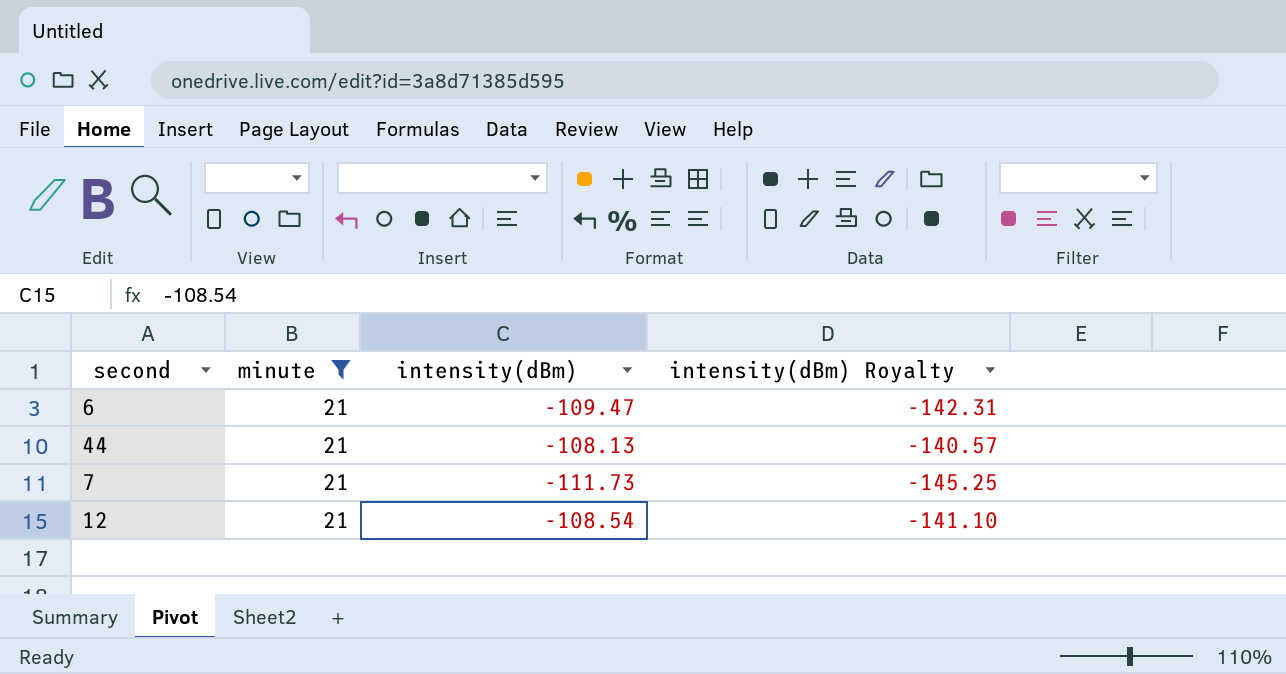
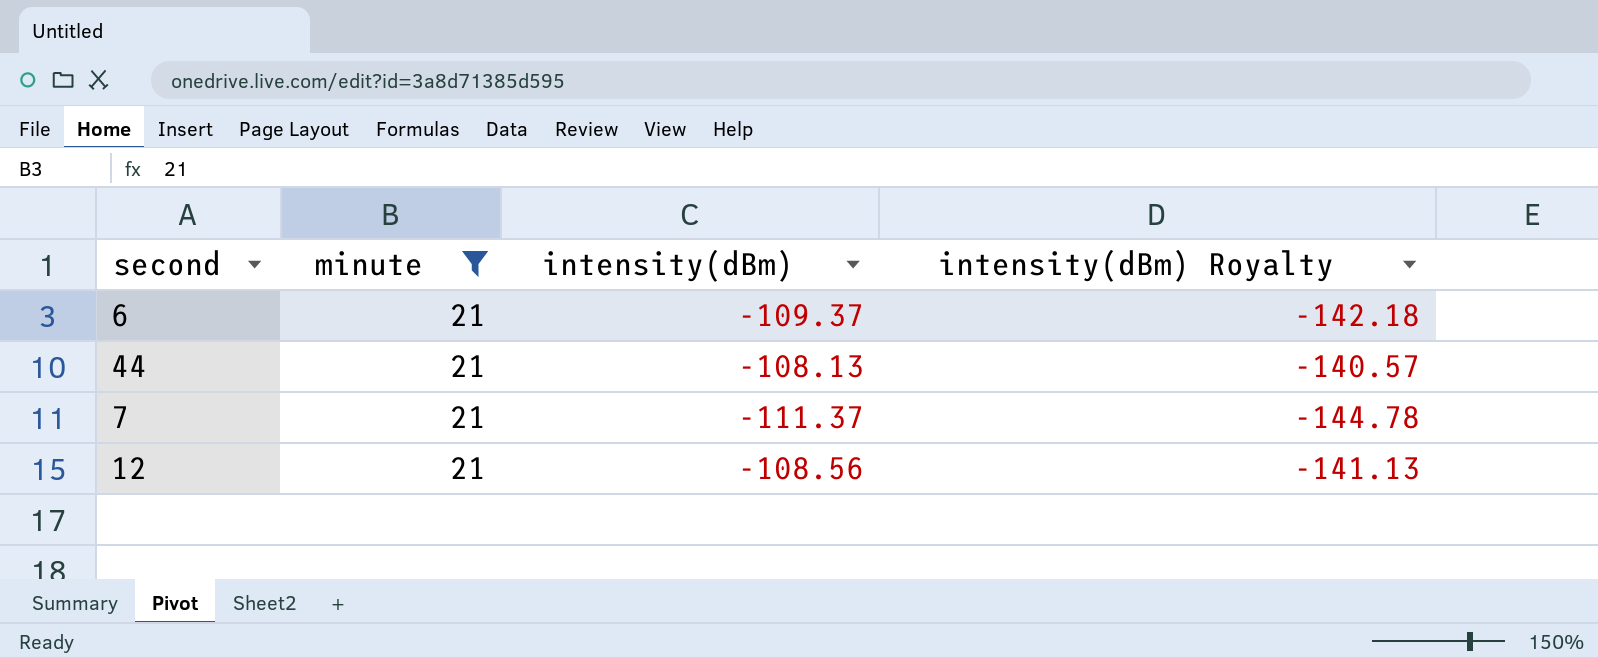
6 | intensity(dBm): -109.47 -> -109.37
6 | intensity(dBm) Royalty: -142.31 -> -142.18
7 | intensity(dBm): -111.73 -> -111.37
7 | intensity(dBm) Royalty: -145.25 -> -144.78
12 | intensity(dBm): -108.54 -> -108.56
12 | intensity(dBm) Royalty: -141.10 -> -141.13

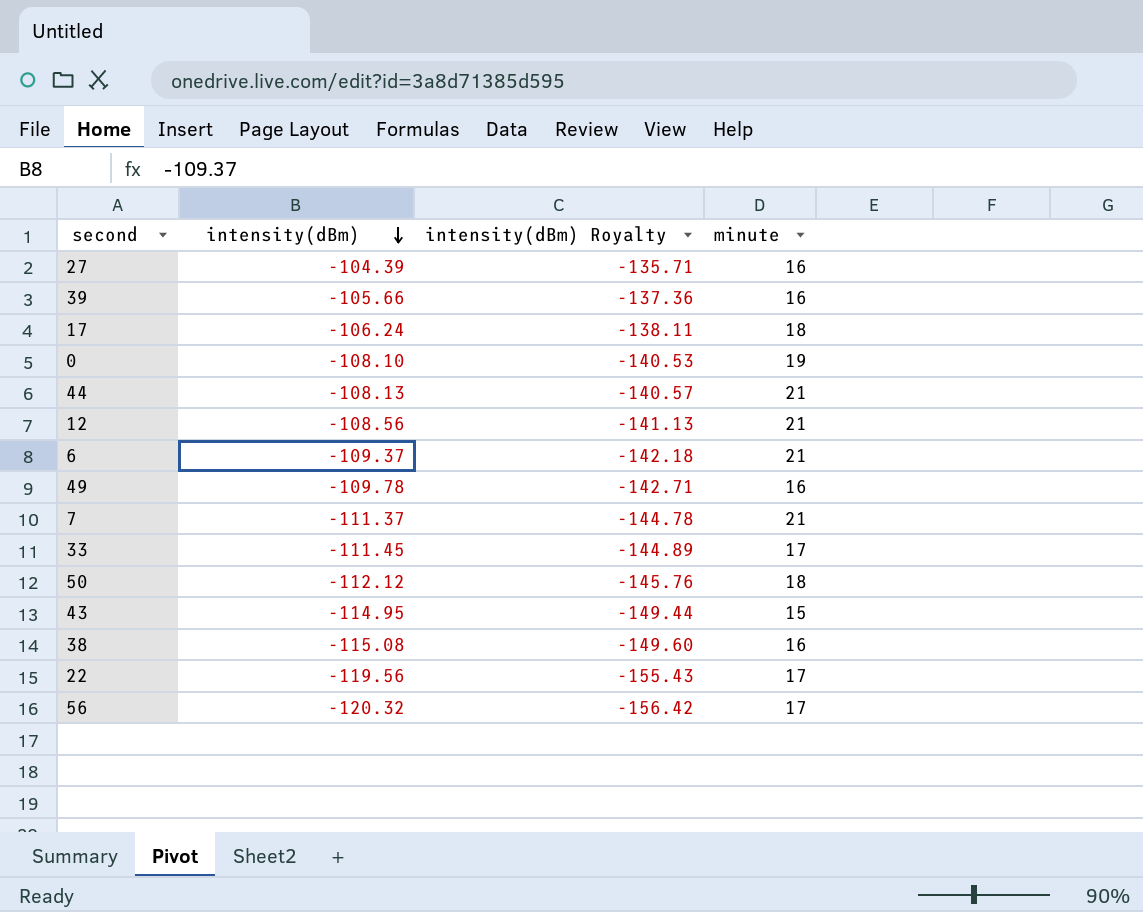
filter: minute = 21 -> none
row order: none -> intensity(dBm) descending
column minute | position: 2 -> 4

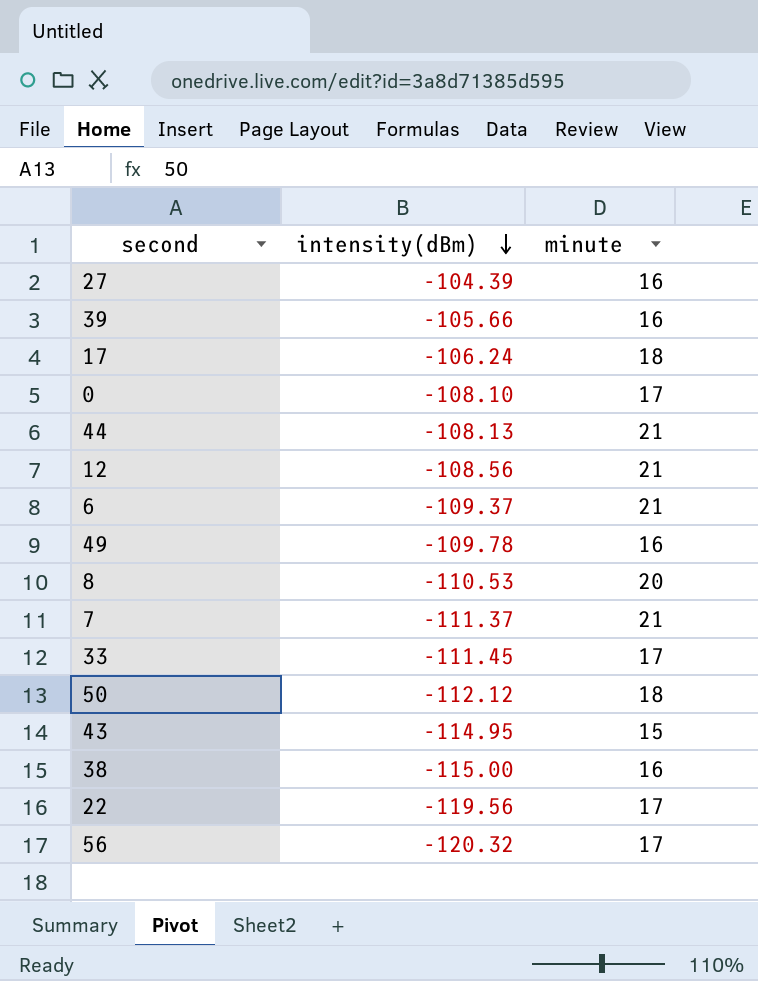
column intensity(dBm) Royalty | formula: [intensity(dBm)] * 1.3 -> none
0 | minute: 19 -> 17
row 8: none -> -110.53 | 20
38 | intensity(dBm): -115.08 -> -115.00

